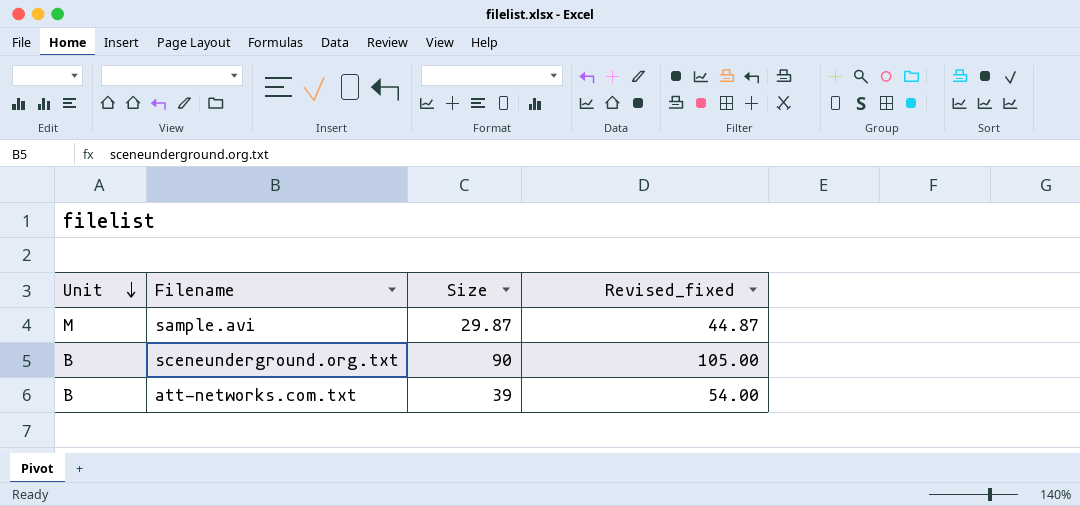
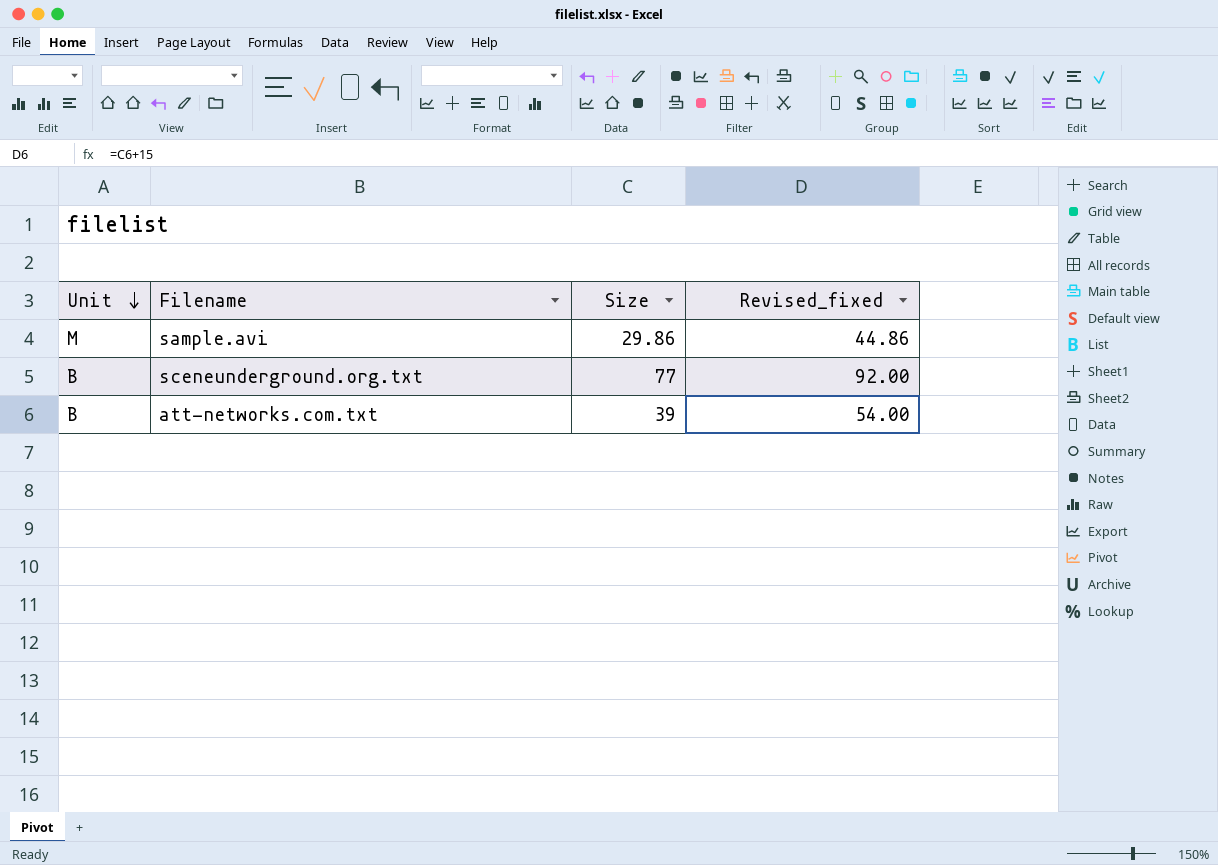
sample.avi | Size: 29.87 -> 29.86
sample.avi | Revised_fixed: 44.87 -> 44.86
sceneunderground.org.txt | Size: 90 -> 77
sceneunderground.org.txt | Revised_fixed: 105.00 -> 92.00

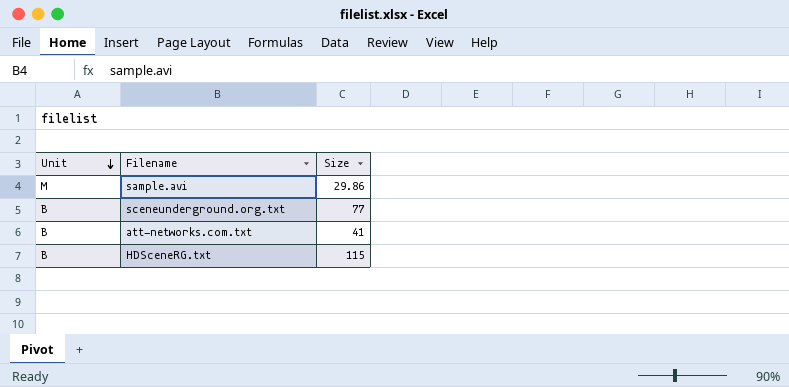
column Revised_fixed | formula: [Size] + 15 -> none
att-networks.com.txt | Size: 39 -> 41
row HDSceneRG.txt: none -> B | 115

